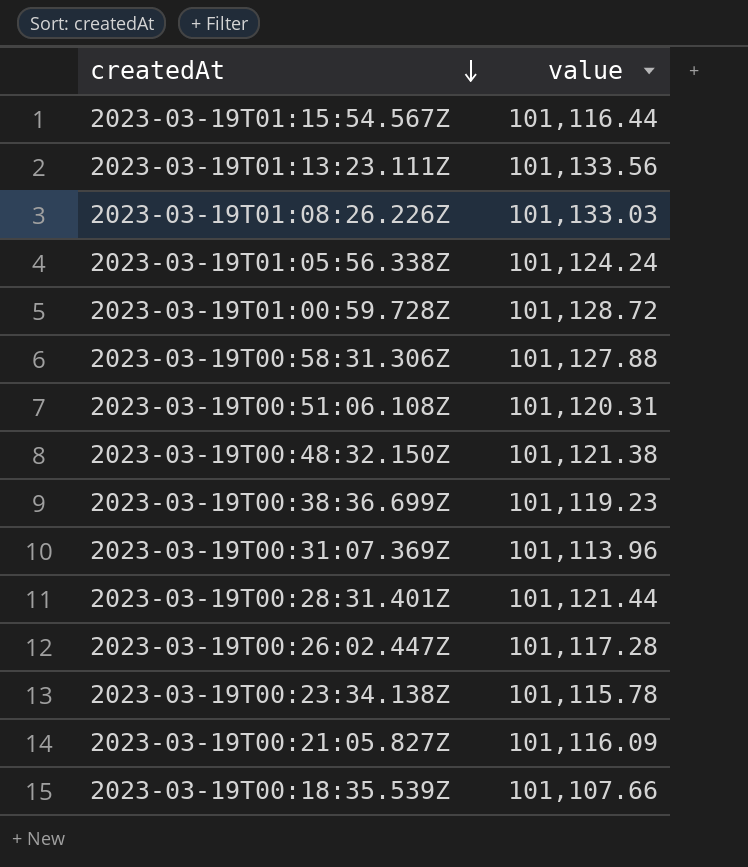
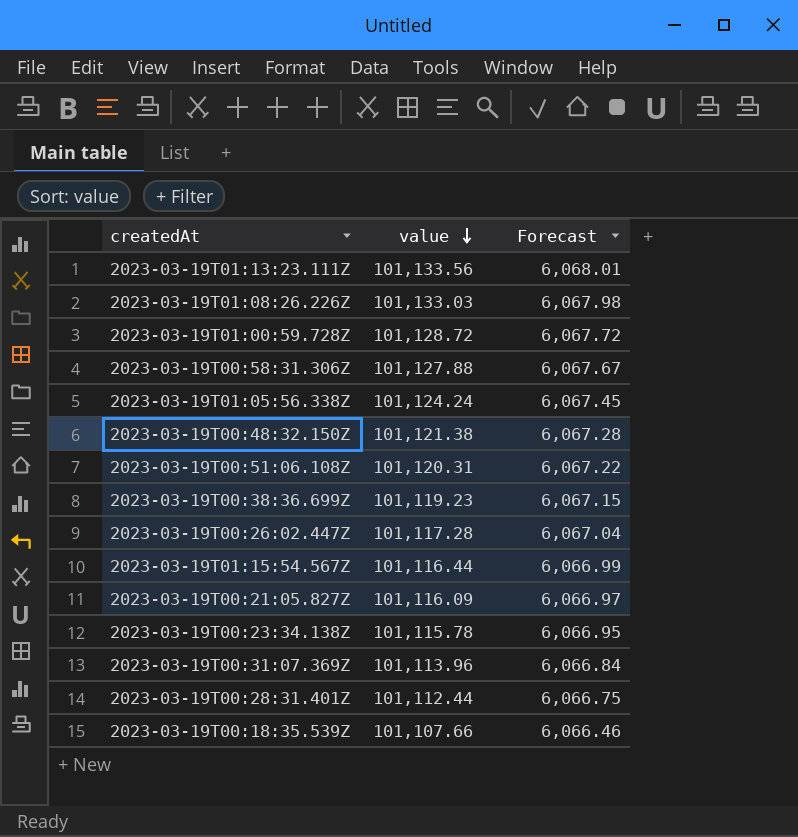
row order: createdAt descending -> value descending
column Forecast | formula: none -> [value] * 0.06
2023-03-19T00:28:31.401Z | value: 101,121.44 -> 101,112.44

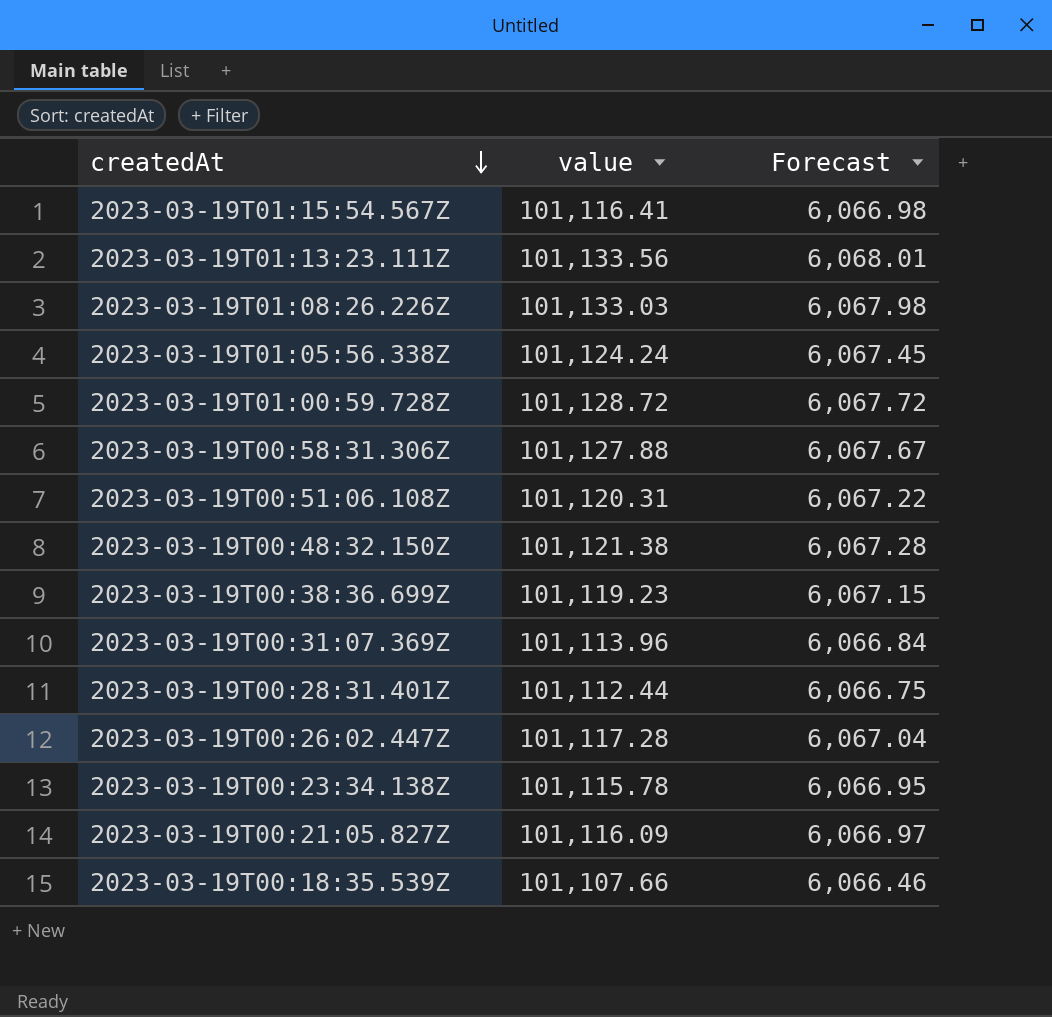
row order: value descending -> createdAt descending
2023-03-19T01:15:54.567Z | value: 101,116.44 -> 101,116.41
2023-03-19T01:15:54.567Z | Forecast: 6,066.99 -> 6,066.98

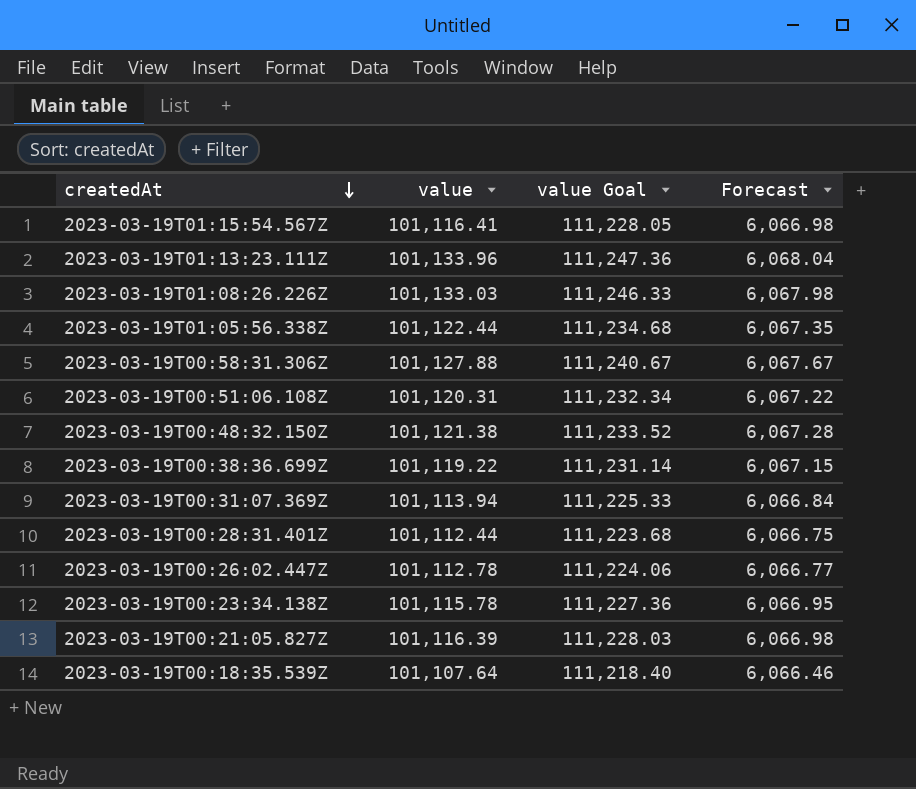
column value Goal | formula: none -> [value] * 1.1
row 2023-03-19T01:00:59.728Z: 101,128.72 | 6,067.72 -> none
2023-03-19T01:13:23.111Z | value: 101,133.56 -> 101,133.96
2023-03-19T01:13:23.111Z | Forecast: 6,068.01 -> 6,068.04
2023-03-19T01:05:56.338Z | value: 101,124.24 -> 101,122.44
2023-03-19T01:05:56.338Z | Forecast: 6,067.45 -> 6,067.35
2023-03-19T00:38:36.699Z | value: 101,119.23 -> 101,119.22
2023-03-19T00:31:07.369Z | value: 101,113.96 -> 101,113.94
2023-03-19T00:26:02.447Z | value: 101,117.28 -> 101,112.78
2023-03-19T00:26:02.447Z | Forecast: 6,067.04 -> 6,066.77
2023-03-19T00:21:05.827Z | value: 101,116.09 -> 101,116.39
2023-03-19T00:21:05.827Z | Forecast: 6,066.97 -> 6,066.98
2023-03-19T00:18:35.539Z | value: 101,107.66 -> 101,107.64

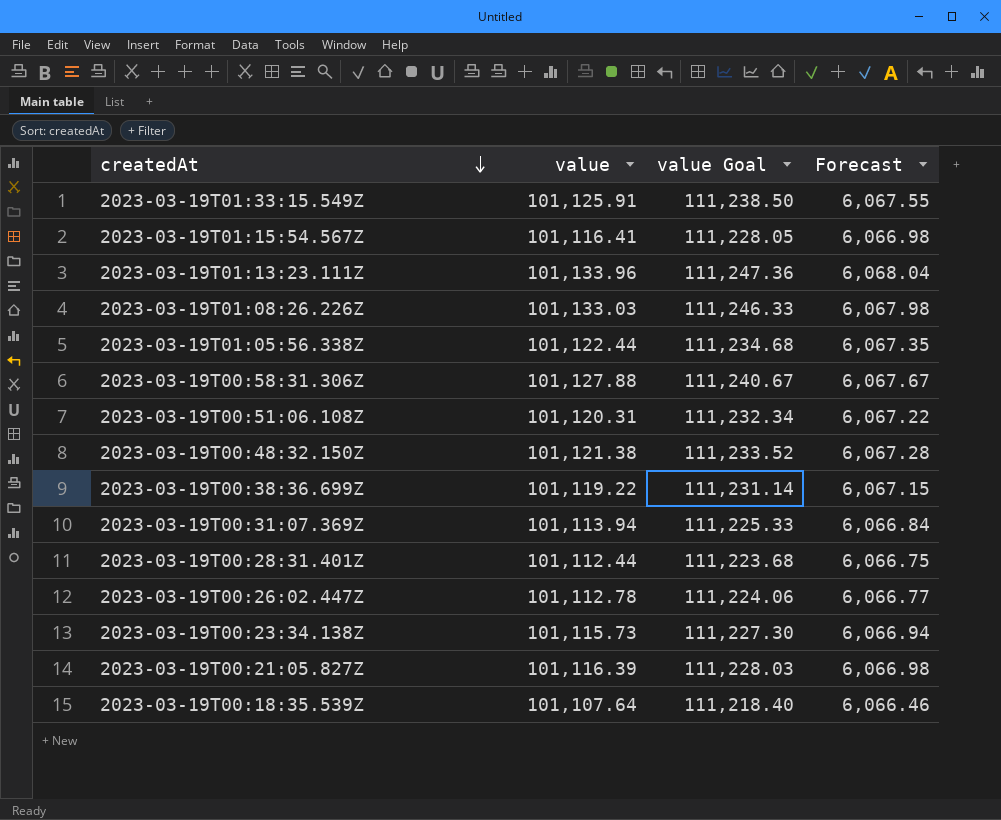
row 2023-03-19T01:33:15.549Z: none -> 101,125.91 | 111,238.50 | 6,067.55
2023-03-19T00:23:34.138Z | value: 101,115.78 -> 101,115.73
2023-03-19T00:23:34.138Z | value Goal: 111,227.36 -> 111,227.30
2023-03-19T00:23:34.138Z | Forecast: 6,066.95 -> 6,066.94

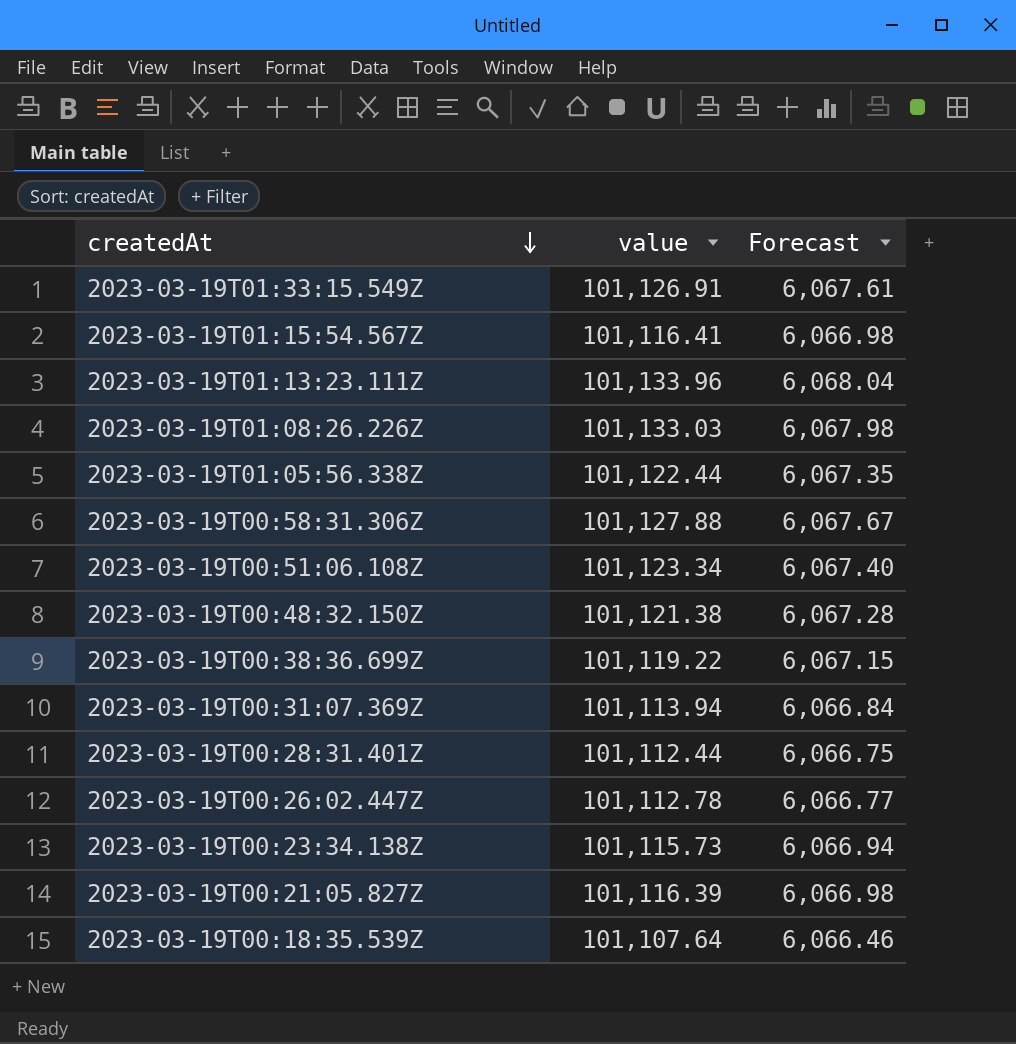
column value Goal | formula: [value] * 1.1 -> none
2023-03-19T01:33:15.549Z | value: 101,125.91 -> 101,126.91
2023-03-19T01:33:15.549Z | Forecast: 6,067.55 -> 6,067.61
2023-03-19T00:51:06.108Z | value: 101,120.31 -> 101,123.34
2023-03-19T00:51:06.108Z | Forecast: 6,067.22 -> 6,067.40

